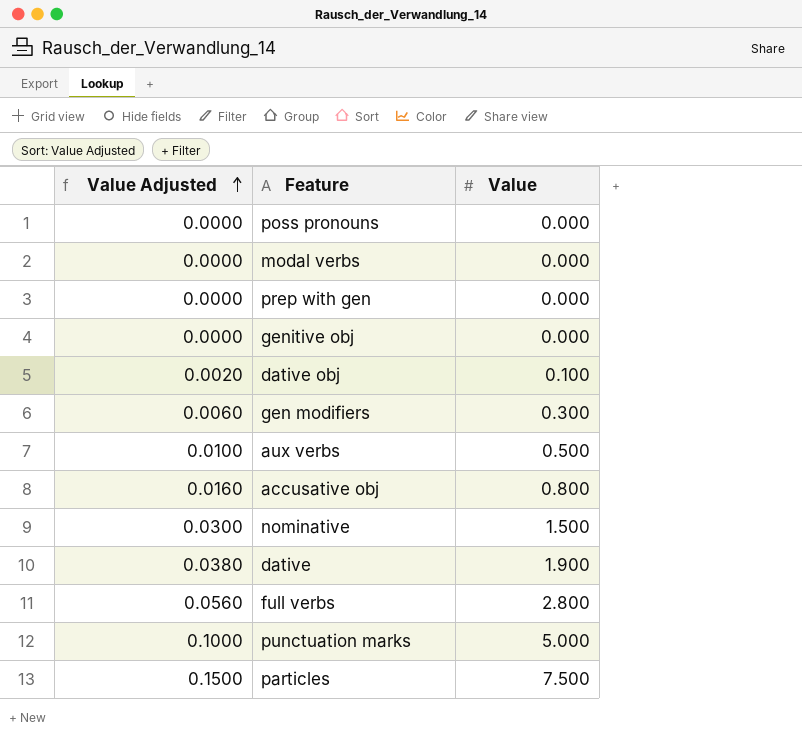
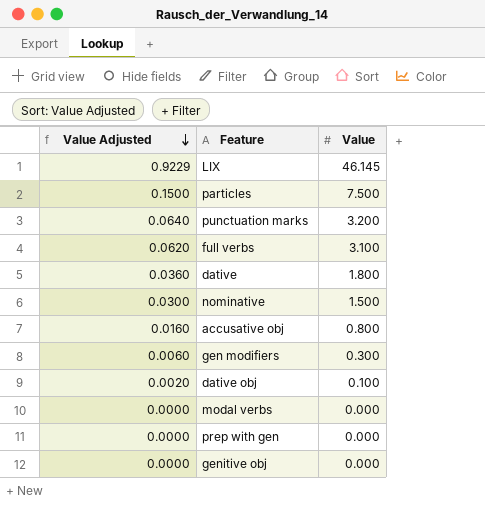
row order: Value Adjusted ascending -> Value Adjusted descending
row poss pronouns: 0.0000 | 0.000 -> none
row aux verbs: 0.0100 | 0.500 -> none
row LIX: none -> 0.9229 | 46.145
punctuation marks | Value Adjusted: 0.1000 -> 0.0640
punctuation marks | Value: 5.000 -> 3.200
full verbs | Value Adjusted: 0.0560 -> 0.0620
full verbs | Value: 2.800 -> 3.100
dative | Value Adjusted: 0.0380 -> 0.0360
dative | Value: 1.900 -> 1.800

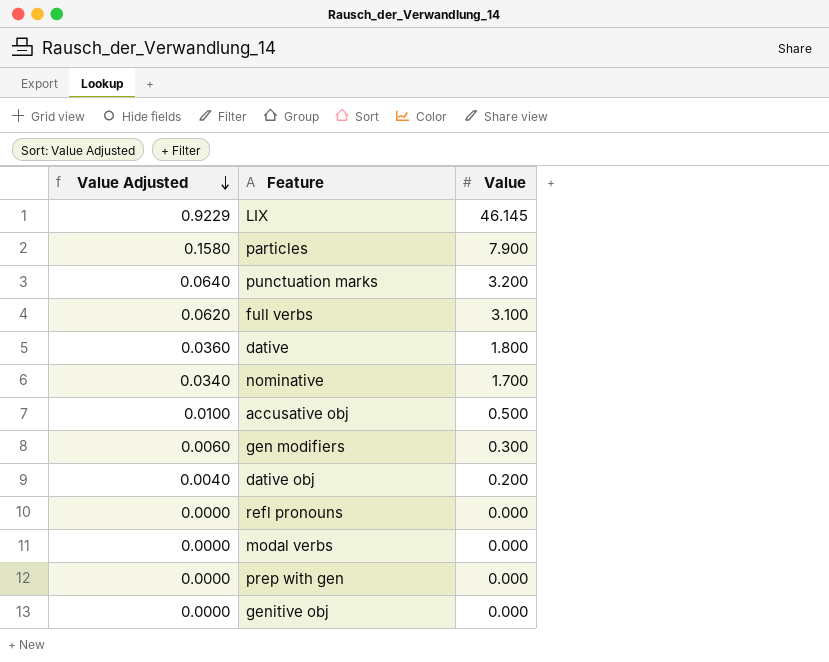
particles | Value Adjusted: 0.1500 -> 0.1580
particles | Value: 7.500 -> 7.900
nominative | Value Adjusted: 0.0300 -> 0.0340
nominative | Value: 1.500 -> 1.700
accusative obj | Value Adjusted: 0.0160 -> 0.0100
accusative obj | Value: 0.800 -> 0.500
dative obj | Value Adjusted: 0.0020 -> 0.0040
dative obj | Value: 0.100 -> 0.200
row refl pronouns: none -> 0.0000 | 0.000

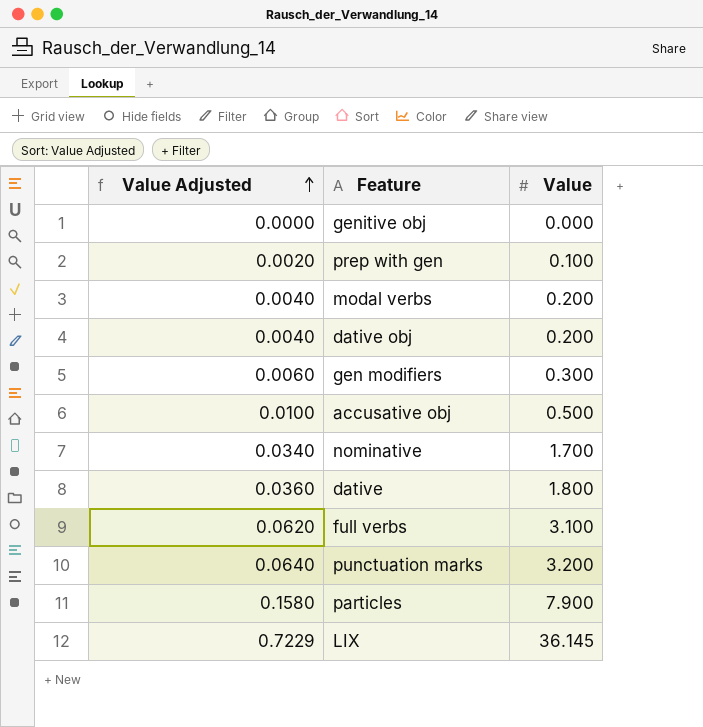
row order: Value Adjusted descending -> Value Adjusted ascending
row refl pronouns: 0.0000 | 0.000 -> none
prep with gen | Value Adjusted: 0.0000 -> 0.0020
prep with gen | Value: 0.000 -> 0.100
modal verbs | Value Adjusted: 0.0000 -> 0.0040
modal verbs | Value: 0.000 -> 0.200
LIX | Value Adjusted: 0.9229 -> 0.7229
LIX | Value: 46.145 -> 36.145

